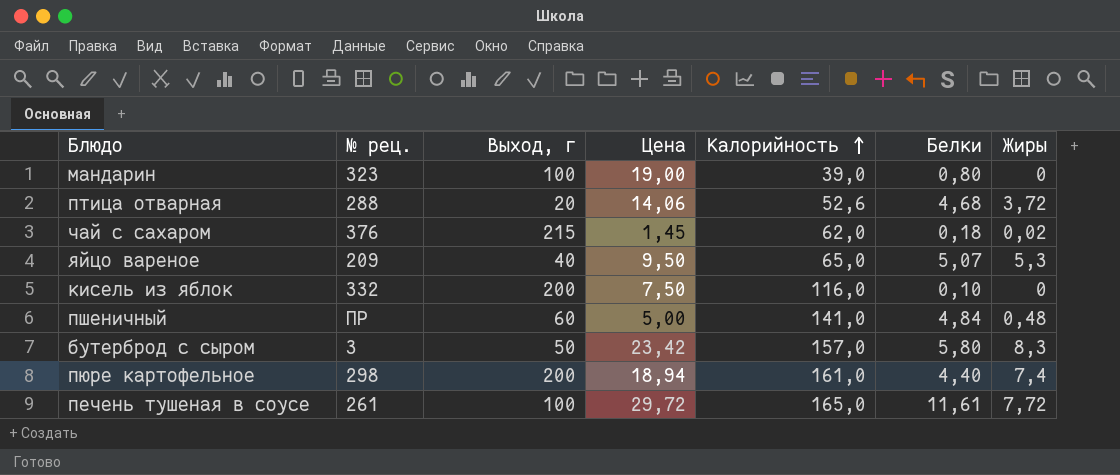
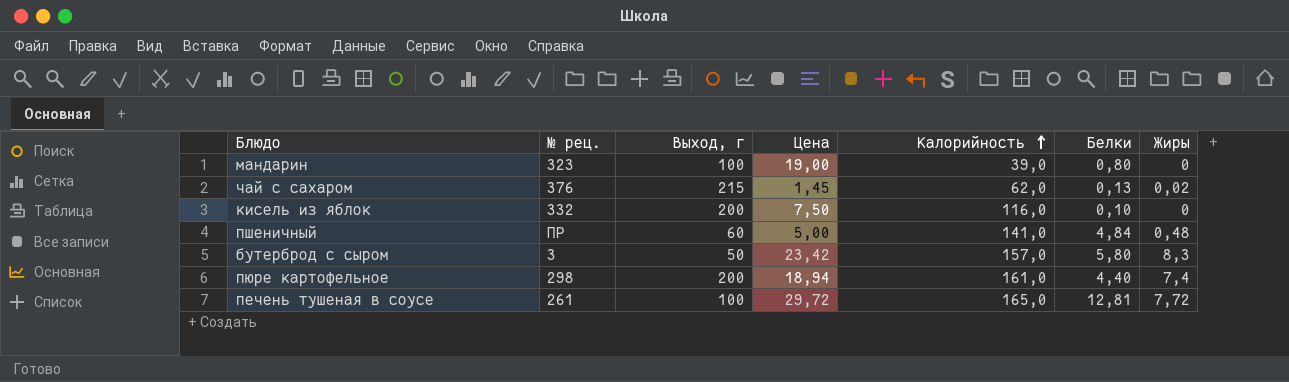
row птица отварная: 288 | 20 | 14,06 | 52,6 | 4,68 | 3,72 -> none
row яйцо вареное: 209 | 40 | 9,50 | 65,0 | 5,07 | 5,3 -> none
чай с сахаром | Белки: 0,18 -> 0,13
печень тушеная в соусе | Белки: 11,61 -> 12,81

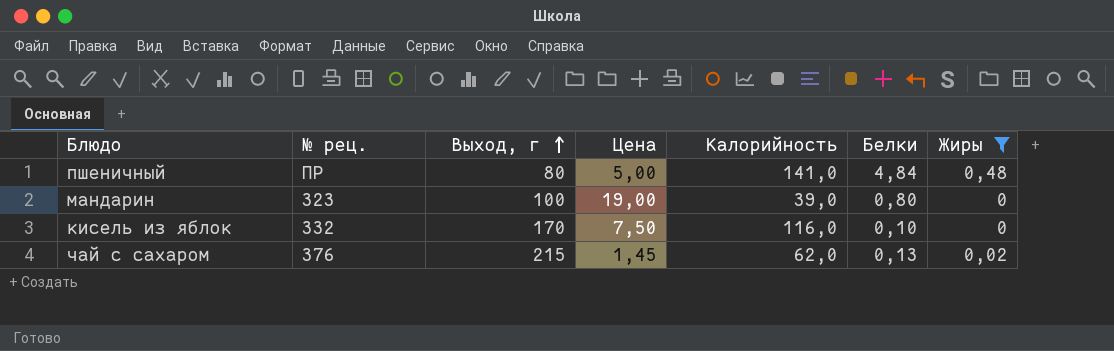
filter: none -> Жиры <= 0,48
row order: Калорийность ascending -> Выход, г ascending
пшеничный | Выход, г: 60 -> 80
кисель из яблок | Выход, г: 200 -> 170

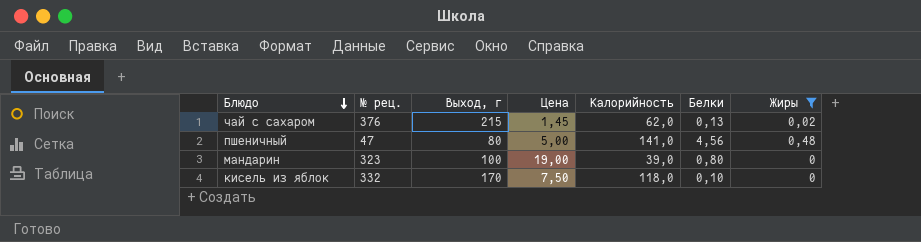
row order: Выход, г ascending -> Блюдо descending
пшеничный | № рец.: ПР -> 47
пшеничный | Белки: 4,84 -> 4,56
кисель из яблок | Калорийность: 116,0 -> 118,0

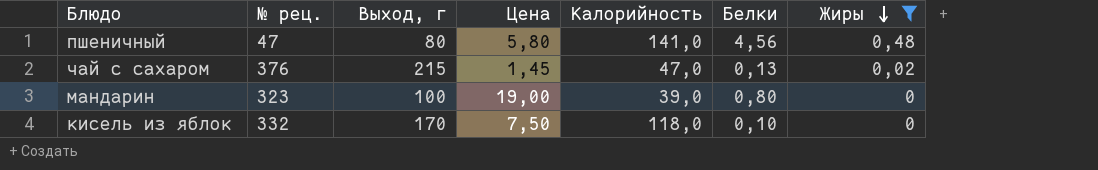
row order: Блюдо descending -> Жиры descending
пшеничный | Цена: 5,00 -> 5,80
чай с сахаром | Калорийность: 62,0 -> 47,0

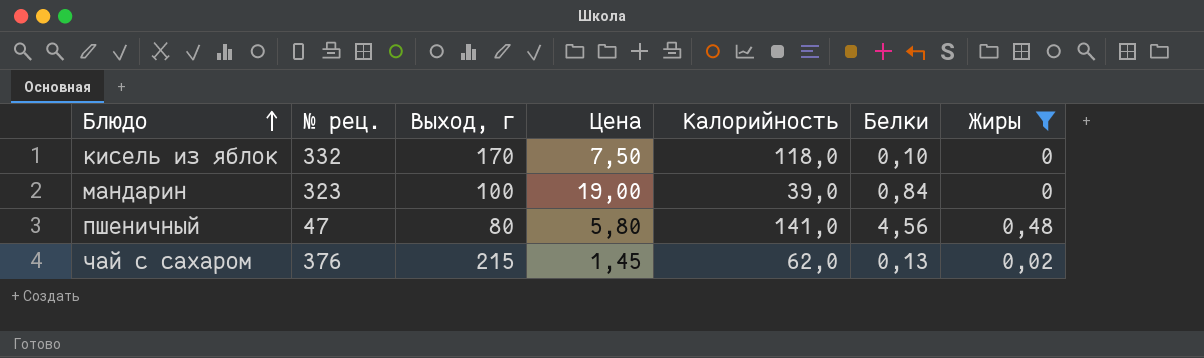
row order: Жиры descending -> Блюдо ascending
мандарин | Белки: 0,80 -> 0,84
чай с сахаром | Калорийность: 47,0 -> 62,0

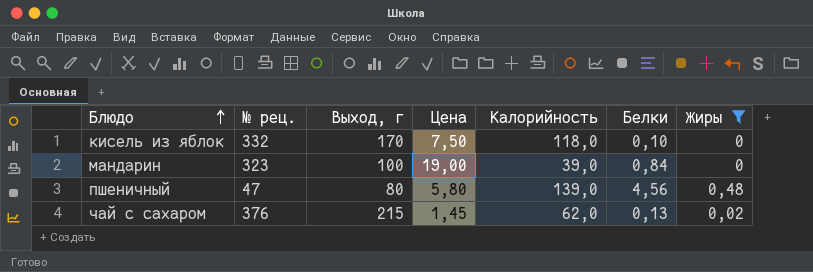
пшеничный | Калорийность: 141,0 -> 139,0

